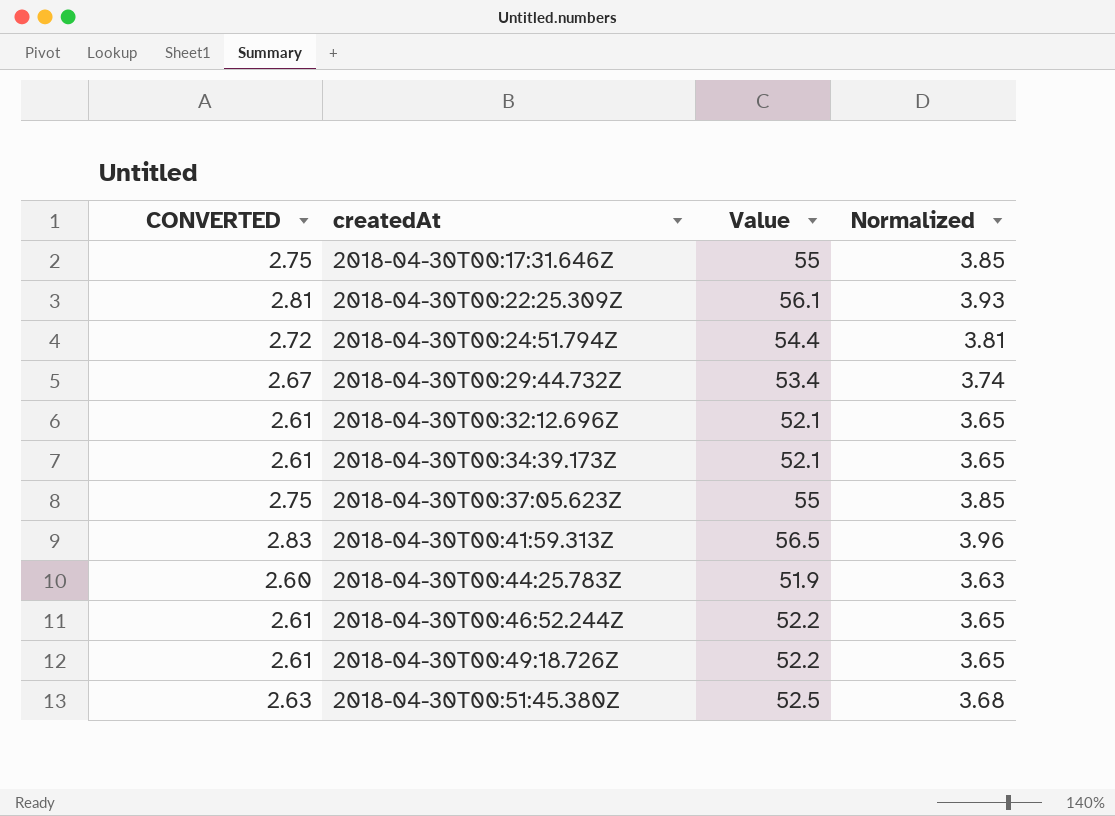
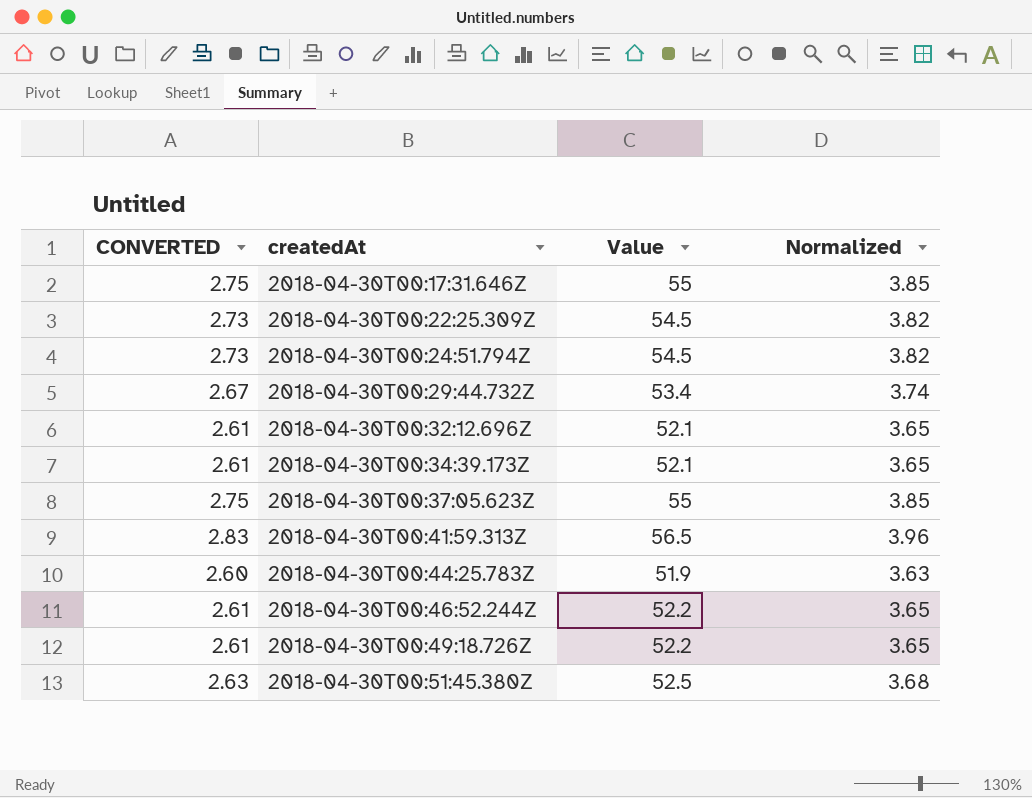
2018-04-30T00:22:25.309Z | CONVERTED: 2.81 -> 2.73
2018-04-30T00:22:25.309Z | Value: 56.1 -> 54.5
2018-04-30T00:22:25.309Z | Normalized: 3.93 -> 3.82
2018-04-30T00:24:51.794Z | CONVERTED: 2.72 -> 2.73
2018-04-30T00:24:51.794Z | Value: 54.4 -> 54.5
2018-04-30T00:24:51.794Z | Normalized: 3.81 -> 3.82

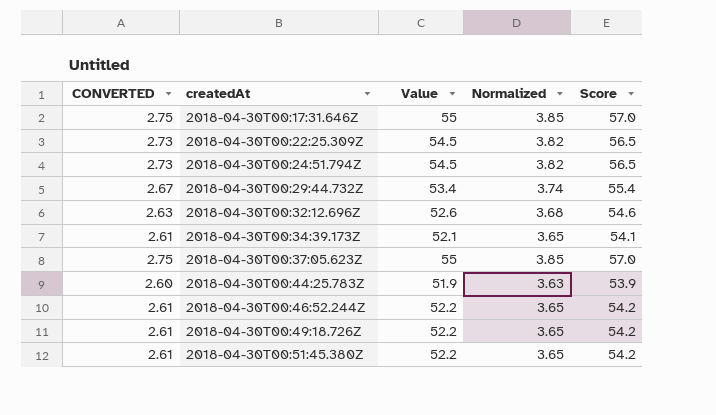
column Score | formula: none -> [Value] + 2
row 2018-04-30T00:41:59.313Z: 2.83 | 56.5 | 3.96 -> none
2018-04-30T00:32:12.696Z | CONVERTED: 2.61 -> 2.63
2018-04-30T00:32:12.696Z | Value: 52.1 -> 52.6
2018-04-30T00:32:12.696Z | Normalized: 3.65 -> 3.68
2018-04-30T00:51:45.380Z | CONVERTED: 2.63 -> 2.61
2018-04-30T00:51:45.380Z | Value: 52.5 -> 52.2
2018-04-30T00:51:45.380Z | Normalized: 3.68 -> 3.65

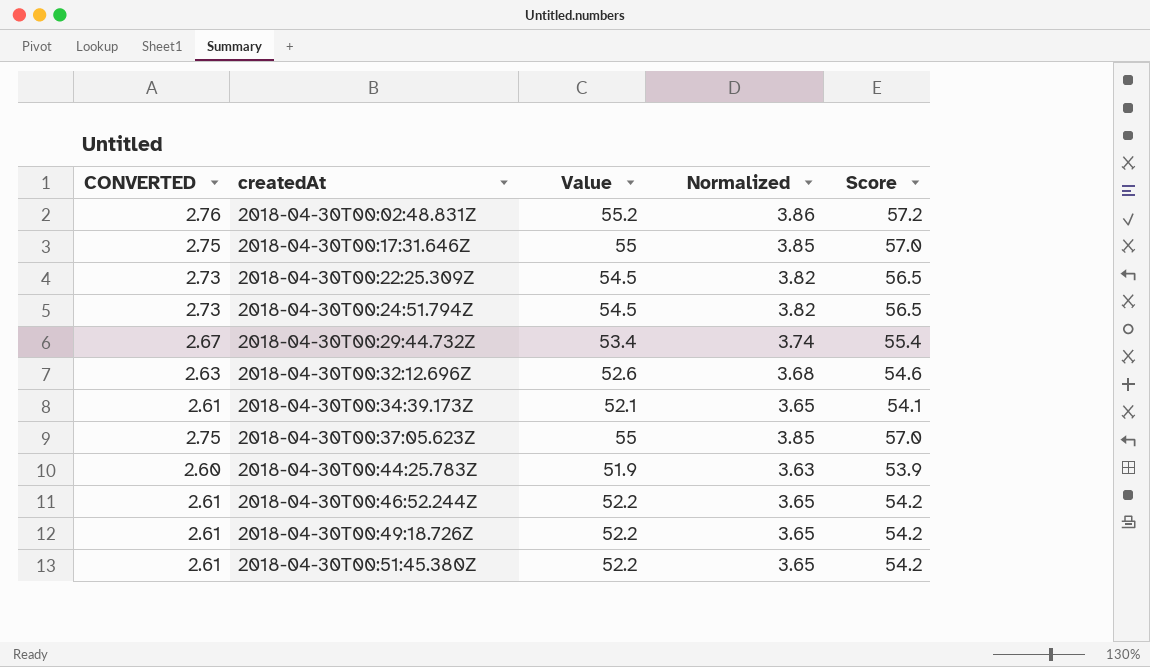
row 2018-04-30T00:02:48.831Z: none -> 2.76 | 55.2 | 3.86 | 57.2

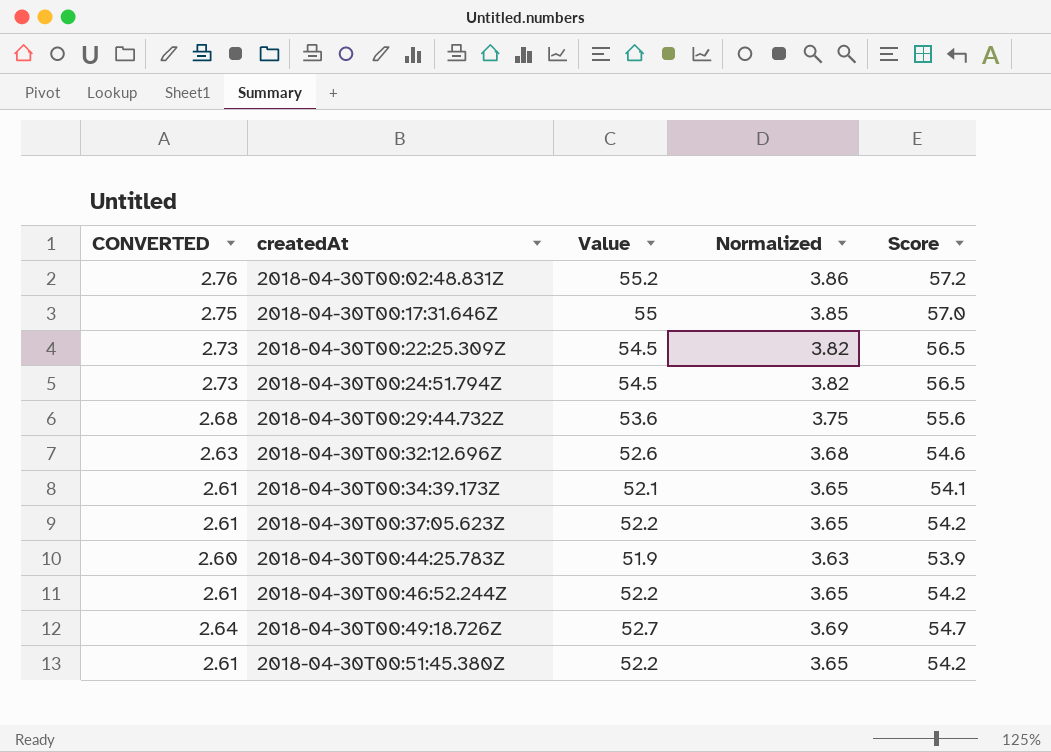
2018-04-30T00:29:44.732Z | CONVERTED: 2.67 -> 2.68
2018-04-30T00:29:44.732Z | Value: 53.4 -> 53.6
2018-04-30T00:29:44.732Z | Normalized: 3.74 -> 3.75
2018-04-30T00:29:44.732Z | Score: 55.4 -> 55.6
2018-04-30T00:37:05.623Z | CONVERTED: 2.75 -> 2.61
2018-04-30T00:37:05.623Z | Value: 55 -> 52.2
2018-04-30T00:37:05.623Z | Normalized: 3.85 -> 3.65
2018-04-30T00:37:05.623Z | Score: 57.0 -> 54.2
2018-04-30T00:49:18.726Z | CONVERTED: 2.61 -> 2.64
2018-04-30T00:49:18.726Z | Value: 52.2 -> 52.7
2018-04-30T00:49:18.726Z | Normalized: 3.65 -> 3.69
2018-04-30T00:49:18.726Z | Score: 54.2 -> 54.7

